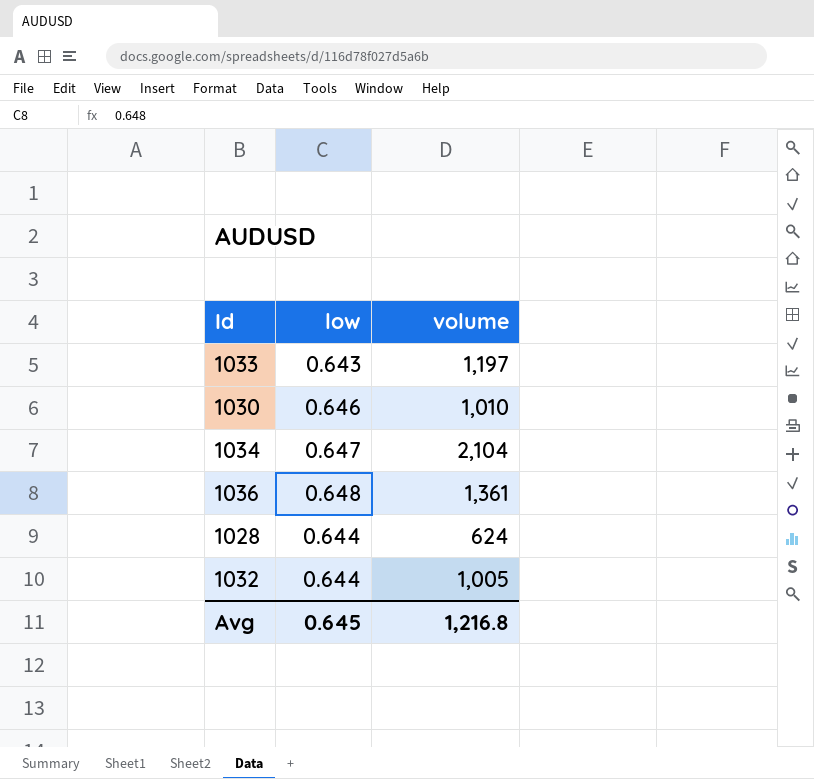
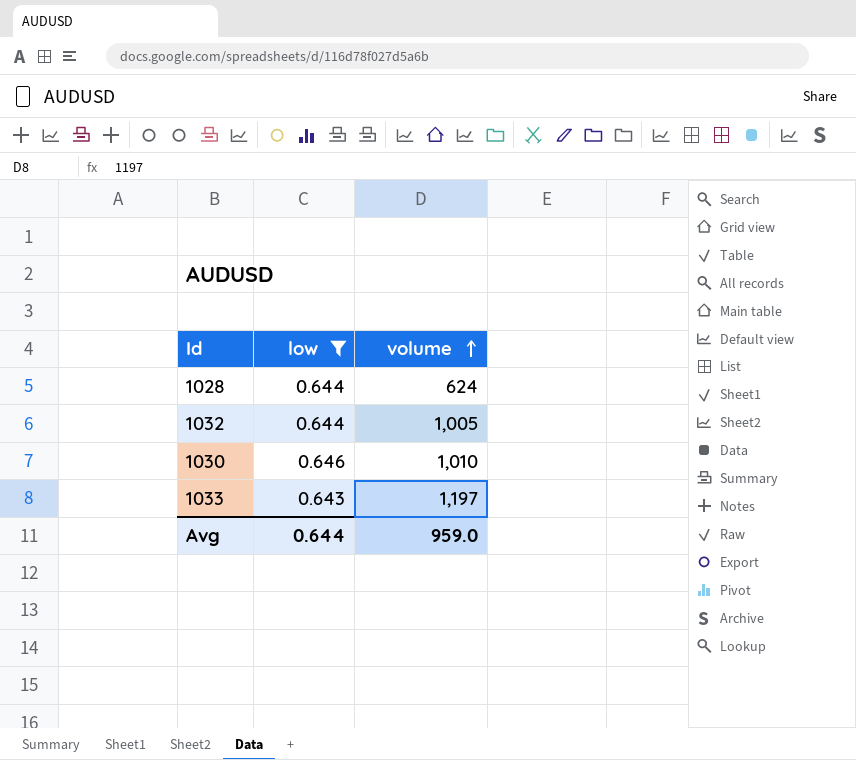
filter: none -> low <= 0.646
row order: none -> volume ascending
Avg | low: 0.645 -> 0.644
Avg | volume: 1,216.8 -> 959.0

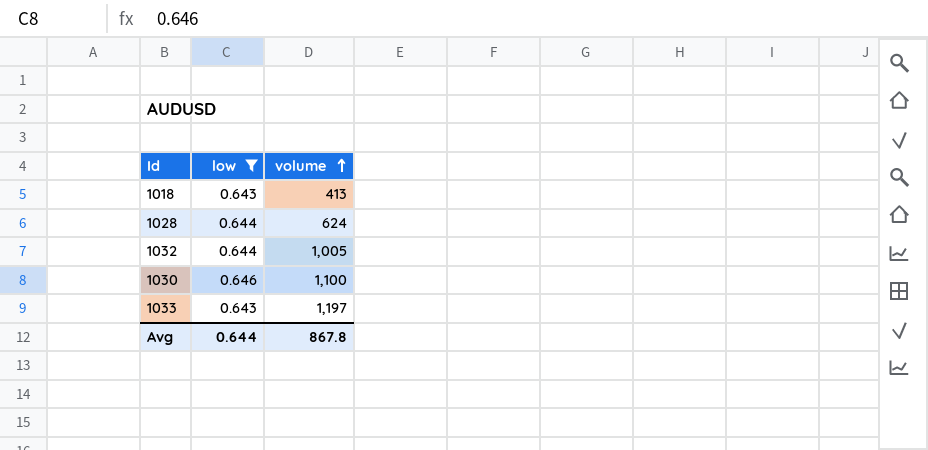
row 1018: none -> 0.643 | 413
1030 | volume: 1,010 -> 1,100
Avg | volume: 959.0 -> 867.8

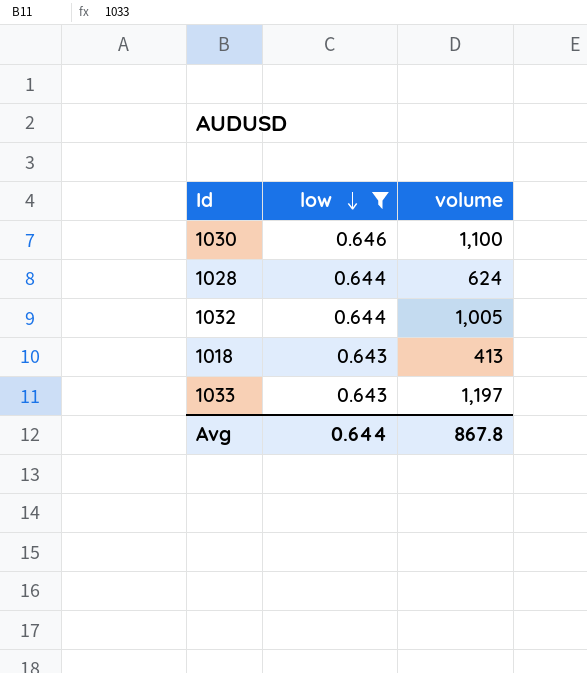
row order: volume ascending -> low descending

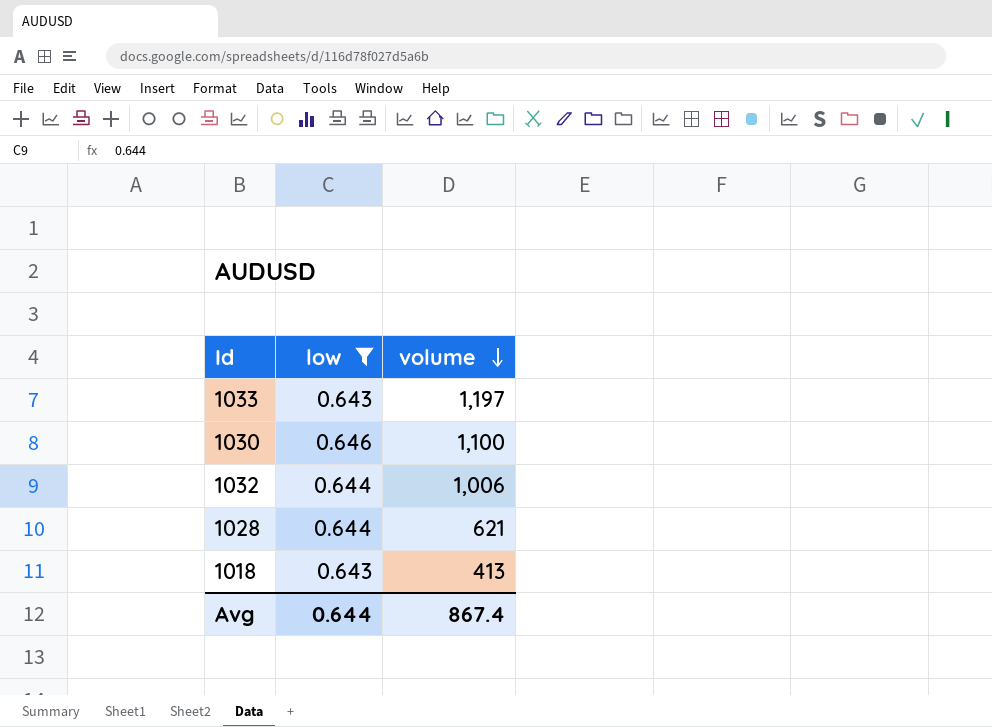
row order: low descending -> volume descending
1032 | volume: 1,005 -> 1,006
1028 | volume: 624 -> 621
Avg | volume: 867.8 -> 867.4

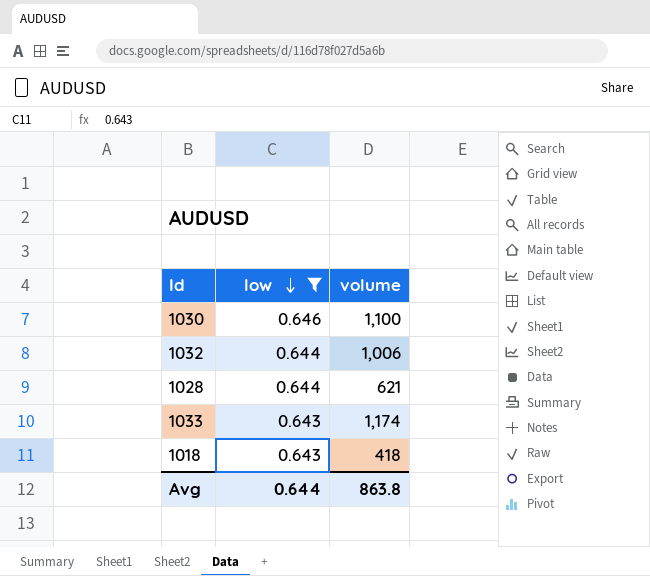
row order: volume descending -> low descending
1033 | volume: 1,197 -> 1,174
1018 | volume: 413 -> 418
Avg | volume: 867.4 -> 863.8

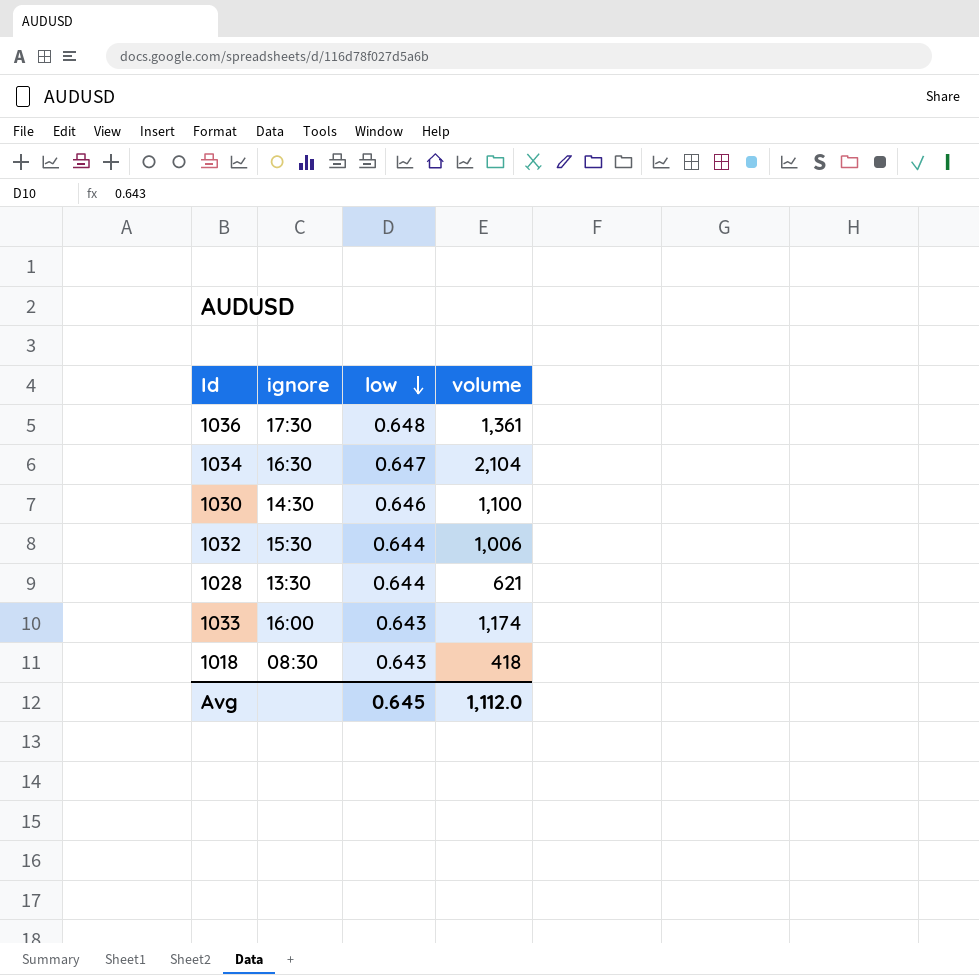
filter: low <= 0.646 -> none
column ignore | position: none -> 2
Avg | low: 0.644 -> 0.645
Avg | volume: 863.8 -> 1,112.0

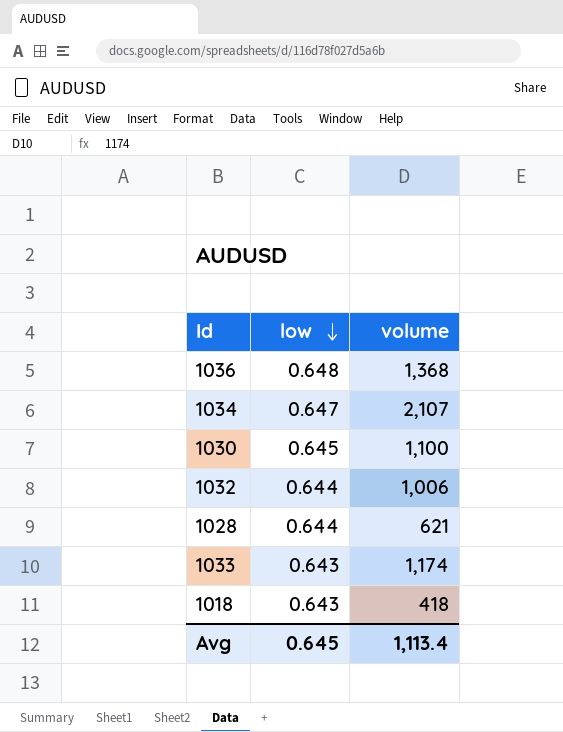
column ignore | position: 2 -> none
1036 | volume: 1,361 -> 1,368
1034 | volume: 2,104 -> 2,107
1030 | low: 0.646 -> 0.645
Avg | volume: 1,112.0 -> 1,113.4

